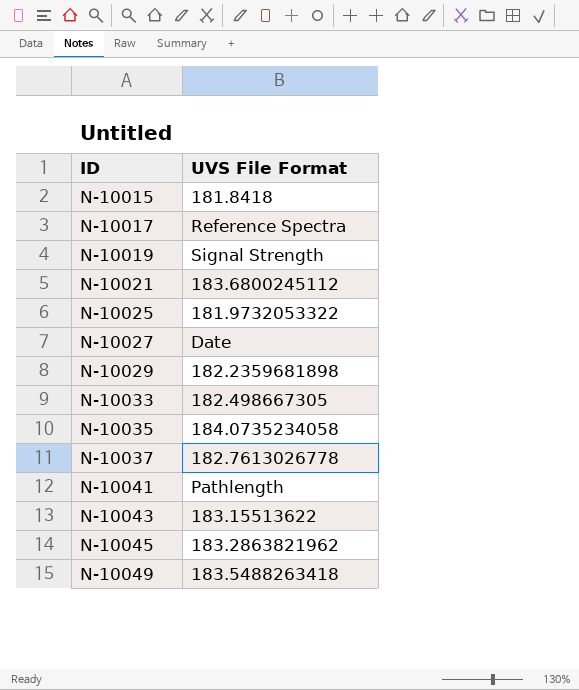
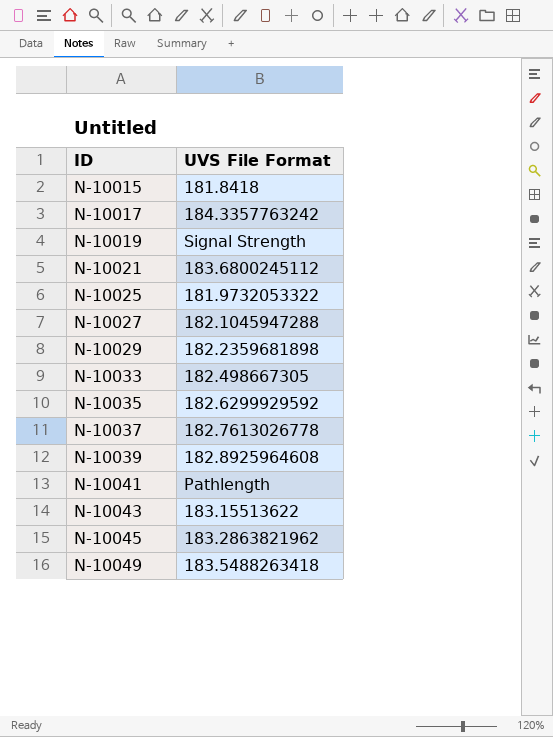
N-10017 | UVS File Format: Reference Spectra -> 184.3357763242
N-10027 | UVS File Format: Date -> 182.1045947288
N-10035 | UVS File Format: 184.0735234058 -> 182.6299929592
row N-10039: none -> 182.8925964608

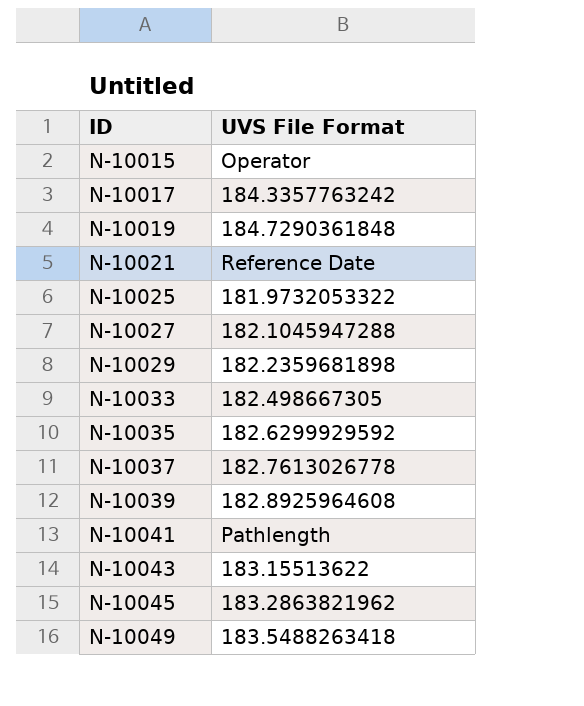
N-10015 | UVS File Format: 181.8418 -> Operator
N-10019 | UVS File Format: Signal Strength -> 184.7290361848
N-10021 | UVS File Format: 183.6800245112 -> Reference Date

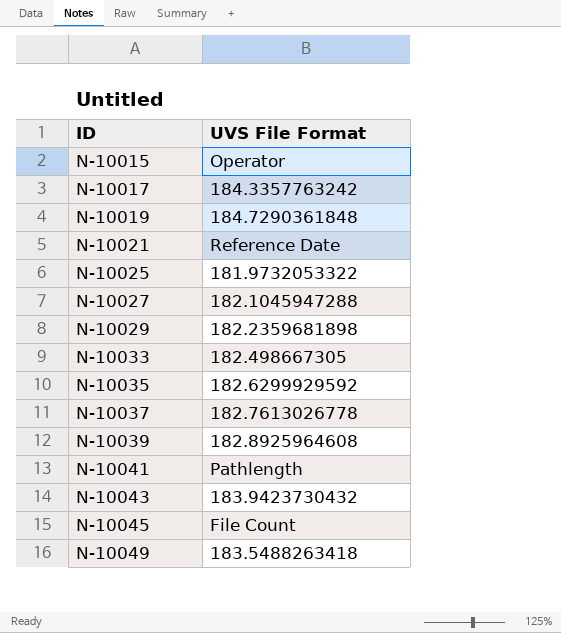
N-10043 | UVS File Format: 183.15513622 -> 183.9423730432
N-10045 | UVS File Format: 183.2863821962 -> File Count

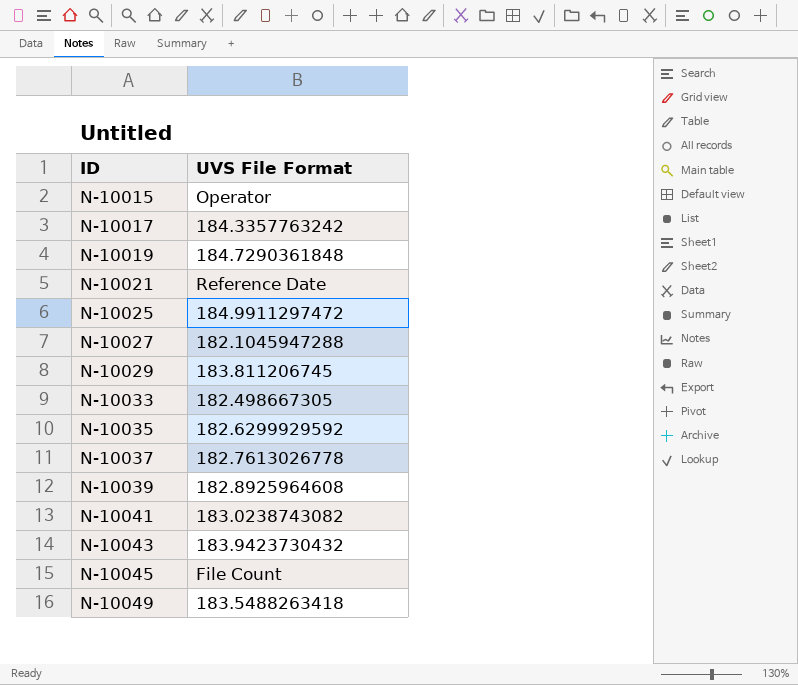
N-10025 | UVS File Format: 181.9732053322 -> 184.9911297472
N-10029 | UVS File Format: 182.2359681898 -> 183.811206745
N-10041 | UVS File Format: Pathlength -> 183.0238743082

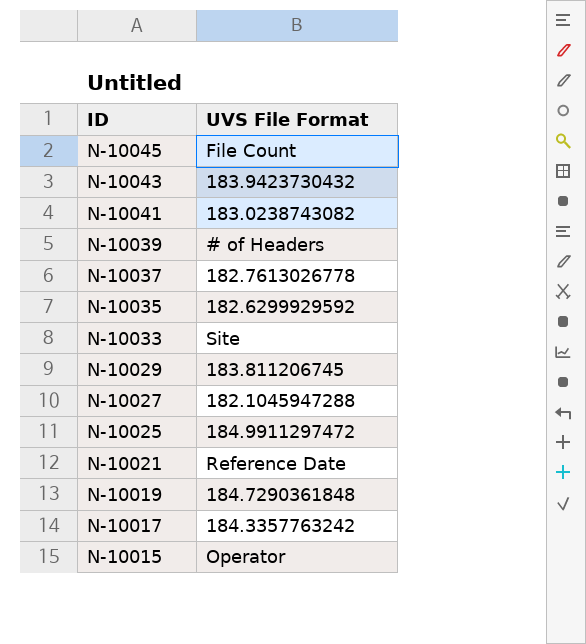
row order: ID ascending -> ID descending
row N-10049: 183.5488263418 -> none
N-10039 | UVS File Format: 182.8925964608 -> # of Headers
N-10033 | UVS File Format: 182.498667305 -> Site

